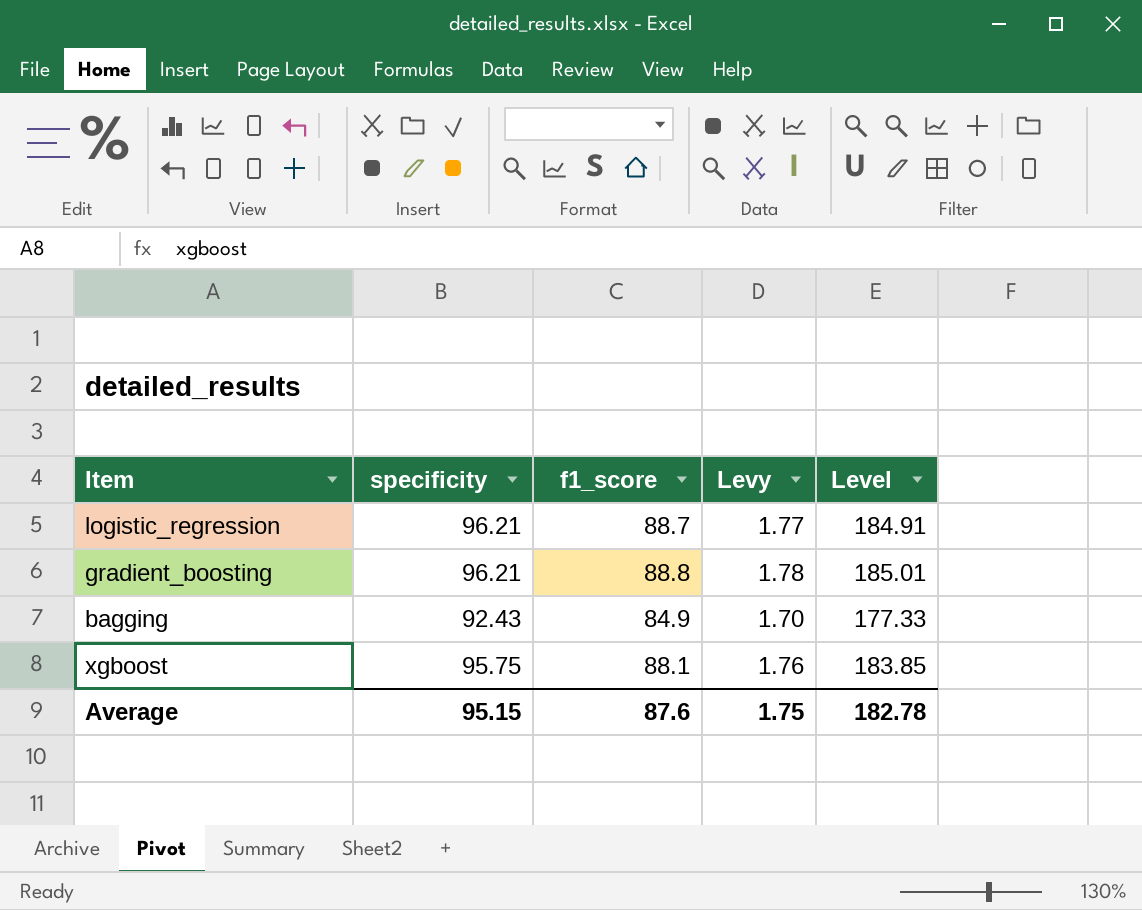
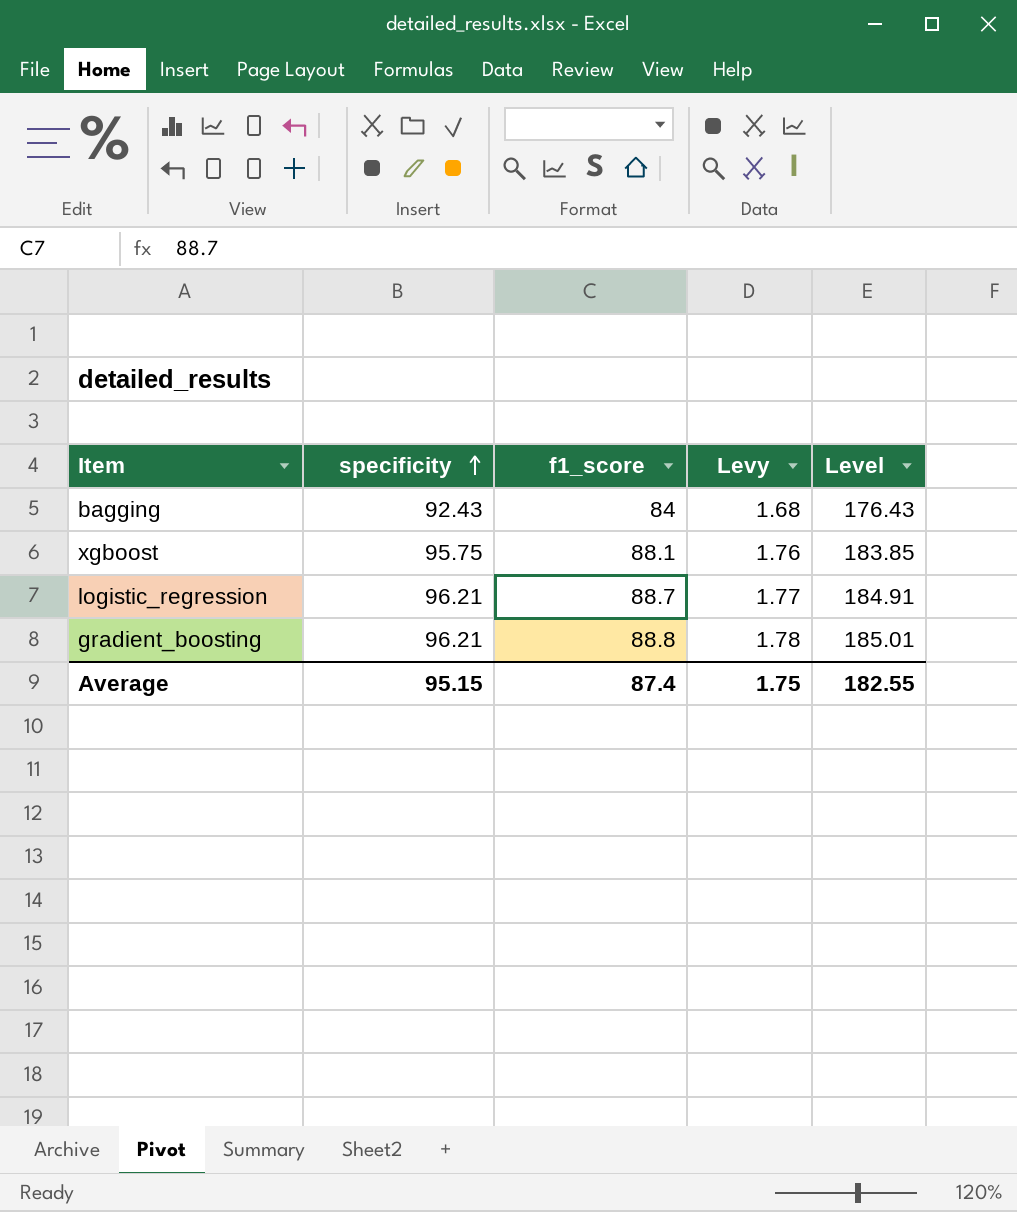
row order: none -> specificity ascending
bagging | f1_score: 84.9 -> 84
bagging | Levy: 1.70 -> 1.68
bagging | Level: 177.33 -> 176.43
Average | f1_score: 87.6 -> 87.4
Average | Level: 182.78 -> 182.55

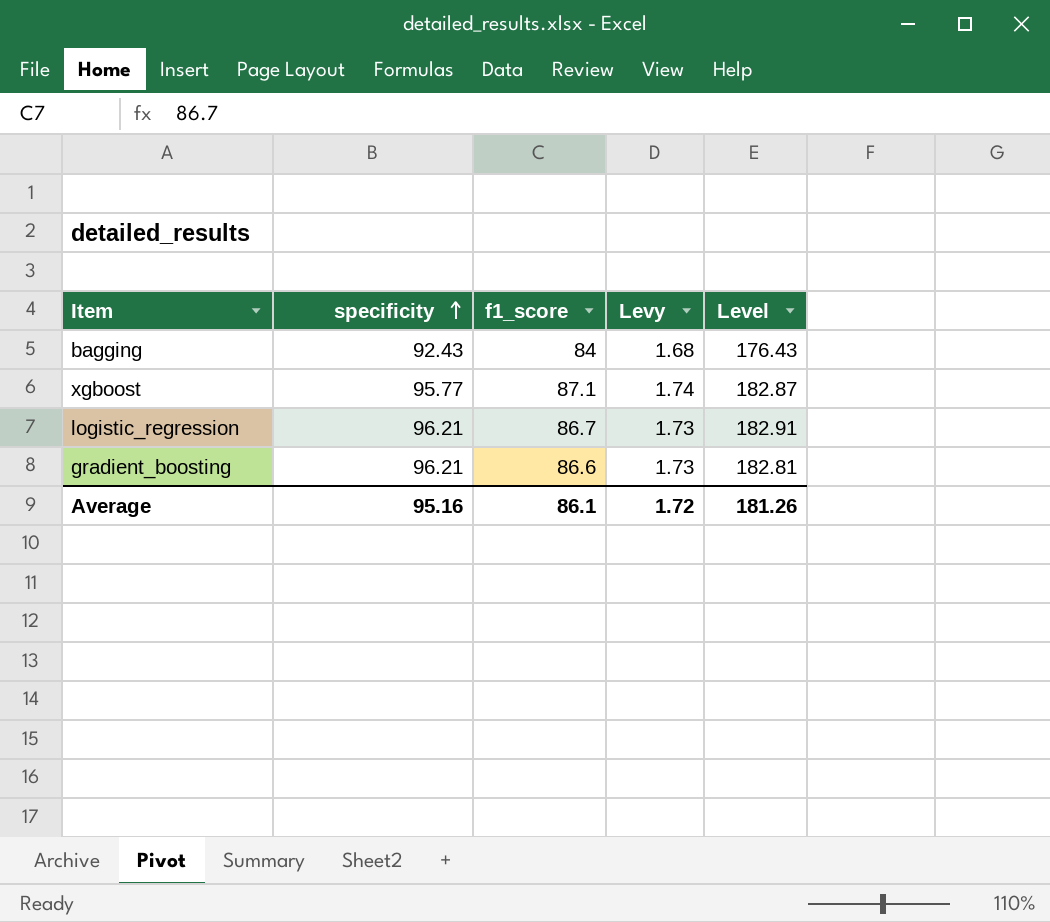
xgboost | specificity: 95.75 -> 95.77
xgboost | f1_score: 88.1 -> 87.1
xgboost | Levy: 1.76 -> 1.74
xgboost | Level: 183.85 -> 182.87
logistic_regression | f1_score: 88.7 -> 86.7
logistic_regression | Levy: 1.77 -> 1.73
logistic_regression | Level: 184.91 -> 182.91
gradient_boosting | f1_score: 88.8 -> 86.6
gradient_boosting | Levy: 1.78 -> 1.73
gradient_boosting | Level: 185.01 -> 182.81
Average | specificity: 95.15 -> 95.16
Average | f1_score: 87.4 -> 86.1
Average | Levy: 1.75 -> 1.72
Average | Level: 182.55 -> 181.26

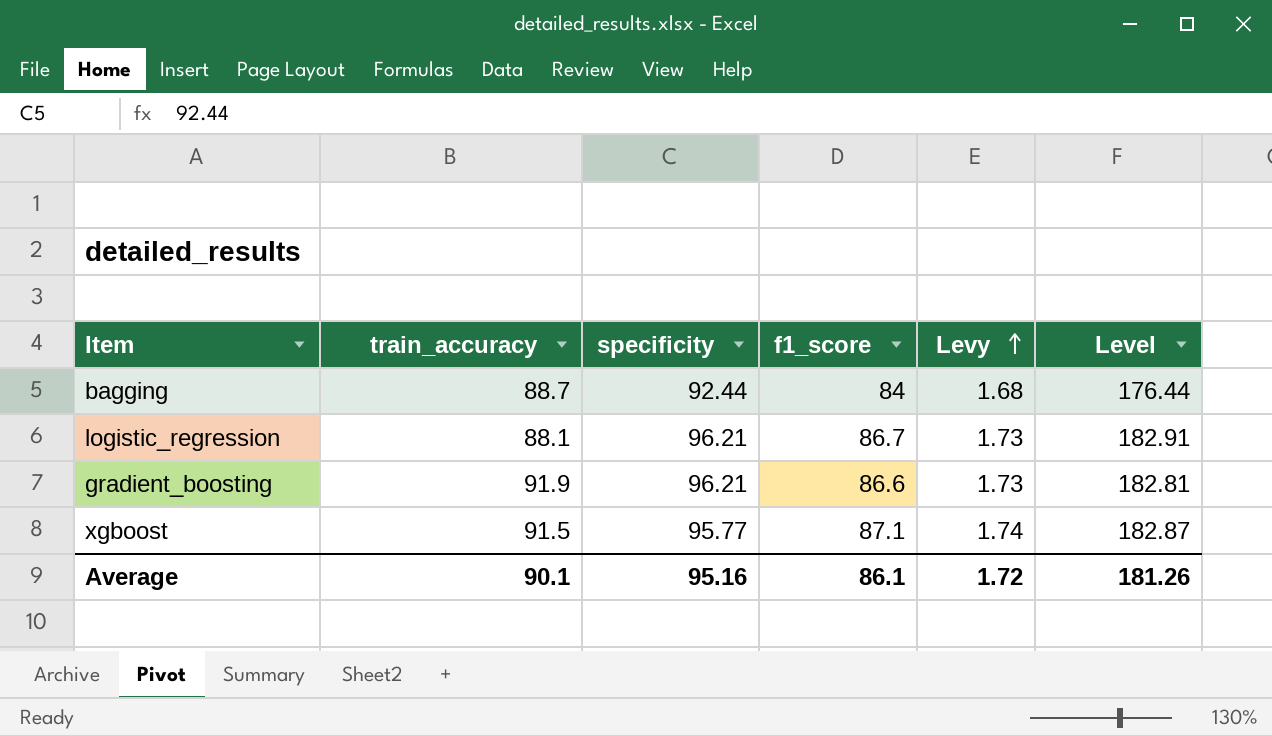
row order: specificity ascending -> Levy ascending
column train_accuracy | position: none -> 2
bagging | specificity: 92.43 -> 92.44
bagging | Level: 176.43 -> 176.44

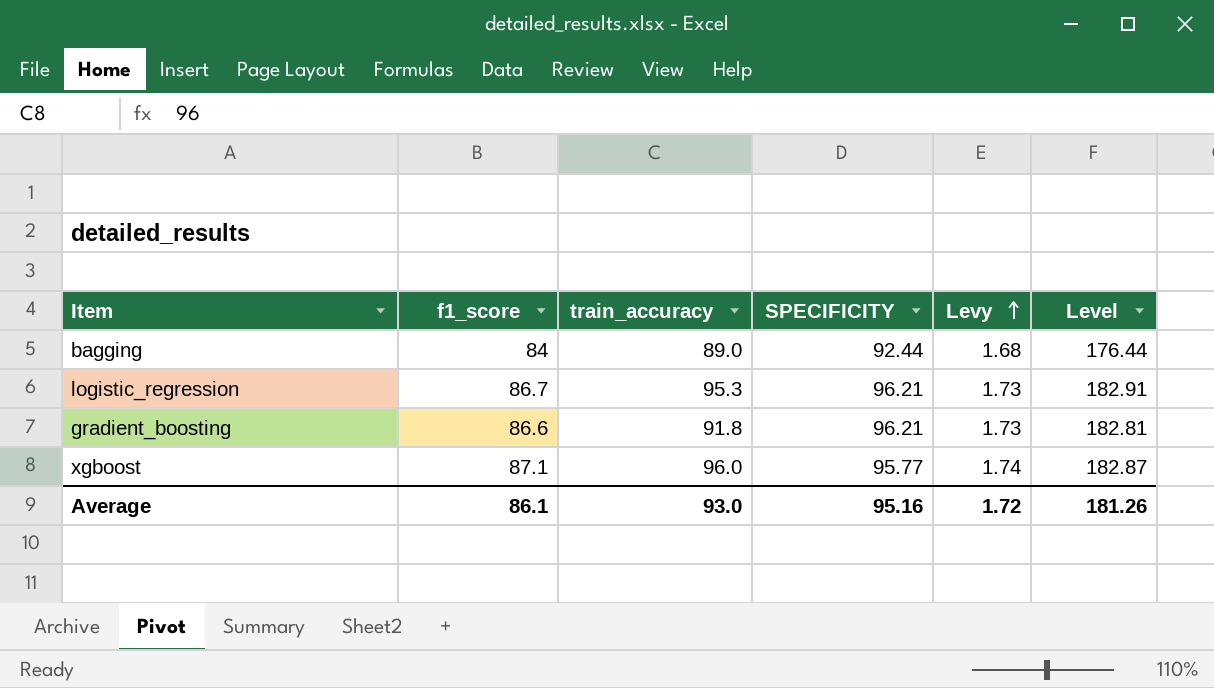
column f1_score | position: 4 -> 2
column name: specificity -> SPECIFICITY
bagging | train_accuracy: 88.7 -> 89.0
logistic_regression | train_accuracy: 88.1 -> 95.3
gradient_boosting | train_accuracy: 91.9 -> 91.8
xgboost | train_accuracy: 91.5 -> 96.0
Average | train_accuracy: 90.1 -> 93.0

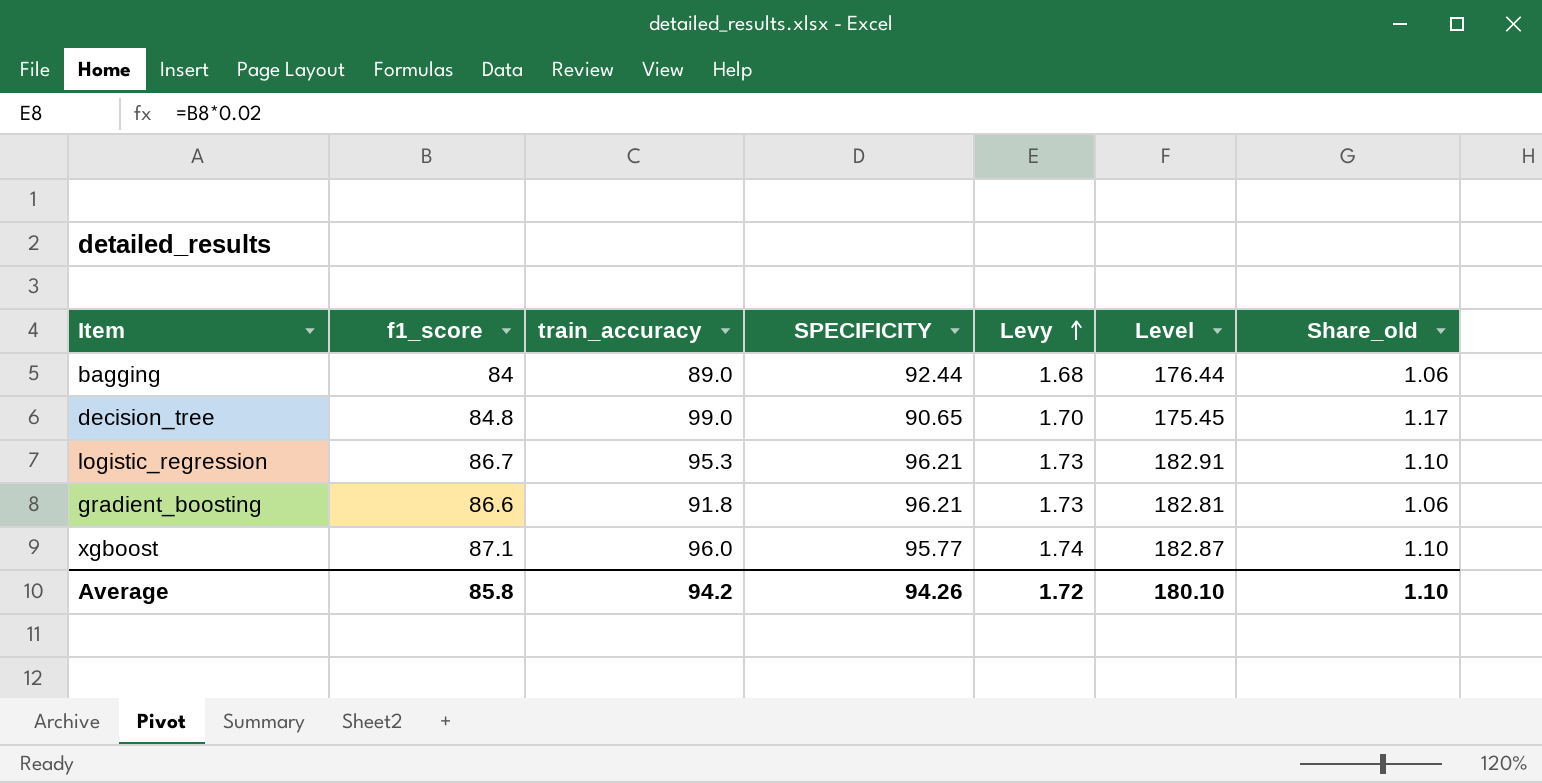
column Share_old | formula: none -> [train_accuracy] / [f1_score]
row decision_tree: none -> 84.8 | 99.0 | 90.65 | 1.70 | 175.45 | 1.17
Average | f1_score: 86.1 -> 85.8
Average | train_accuracy: 93.0 -> 94.2
Average | SPECIFICITY: 95.16 -> 94.26
Average | Level: 181.26 -> 180.10

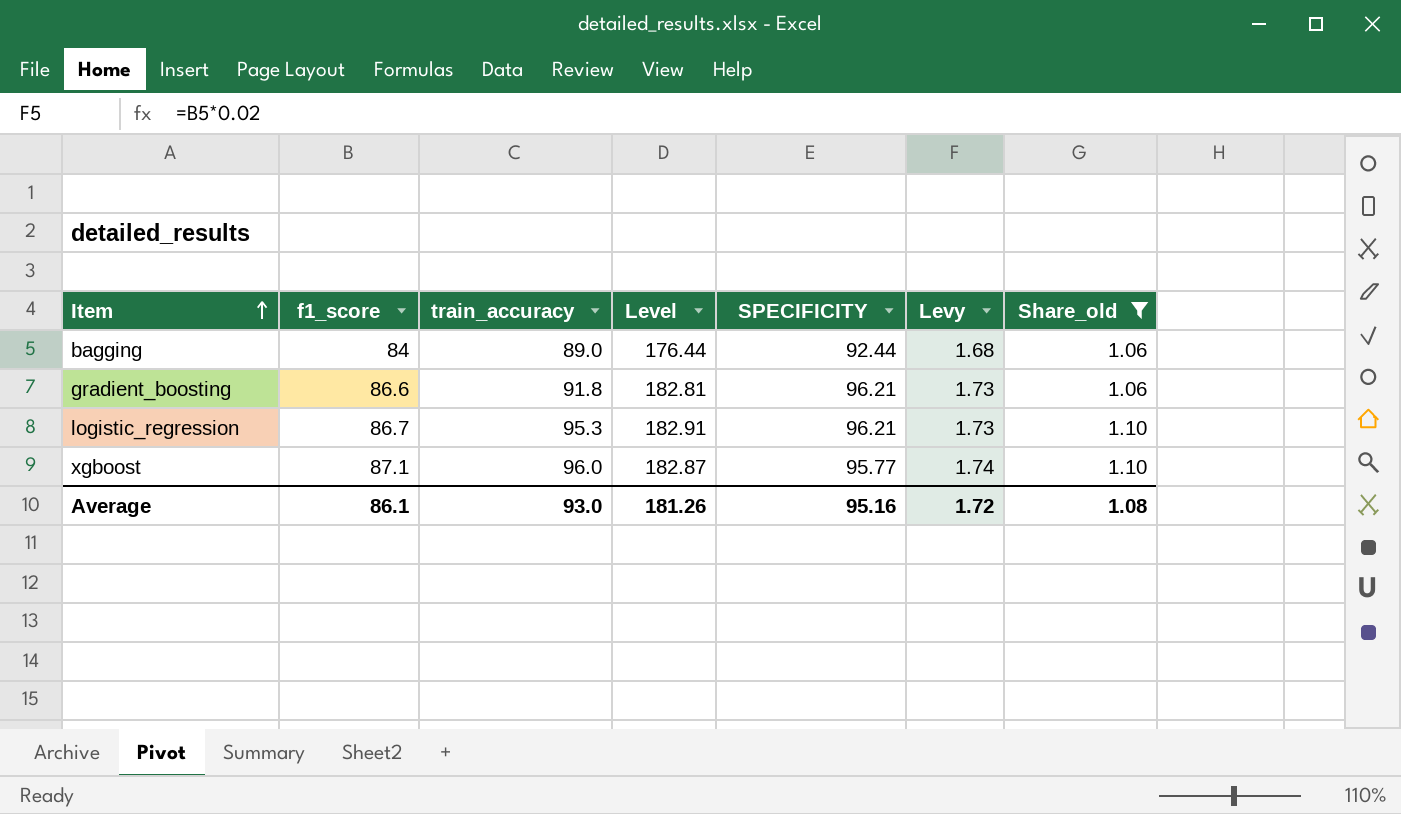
filter: none -> Share_old != 1.17
row order: Levy ascending -> Item ascending
column Level | position: 6 -> 4
Average | f1_score: 85.8 -> 86.1
Average | train_accuracy: 94.2 -> 93.0
Average | Level: 180.10 -> 181.26
Average | SPECIFICITY: 94.26 -> 95.16
Average | Share_old: 1.10 -> 1.08

